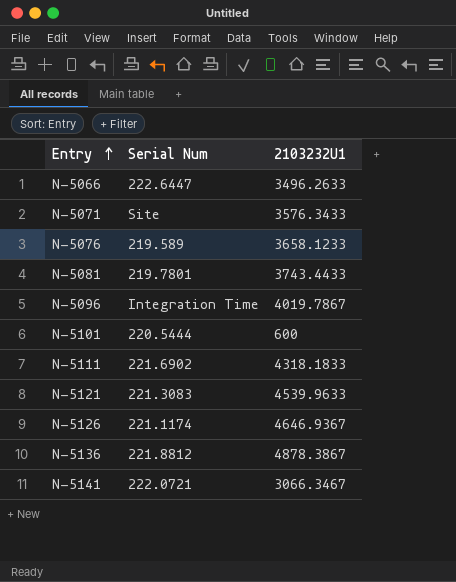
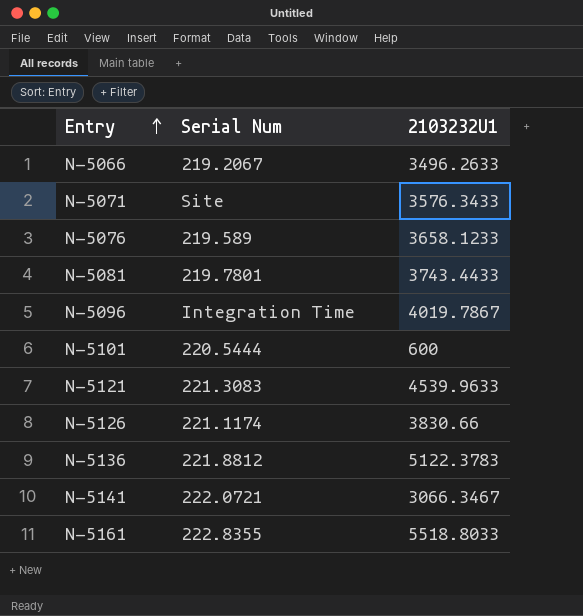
row N-5111: 221.6902 | 4318.1833 -> none
N-5066 | Serial Num: 222.6447 -> 219.2067
N-5126 | 2103232U1: 4646.9367 -> 3830.66
N-5136 | 2103232U1: 4878.3867 -> 5122.3783
row N-5161: none -> 222.8355 | 5518.8033

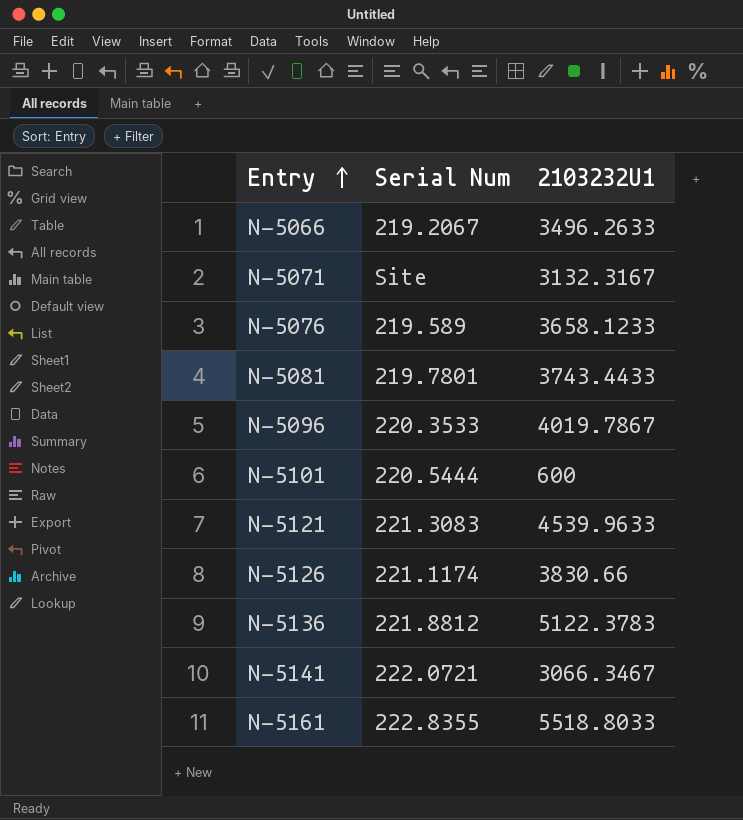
N-5071 | 2103232U1: 3576.3433 -> 3132.3167
N-5096 | Serial Num: Integration Time -> 220.3533

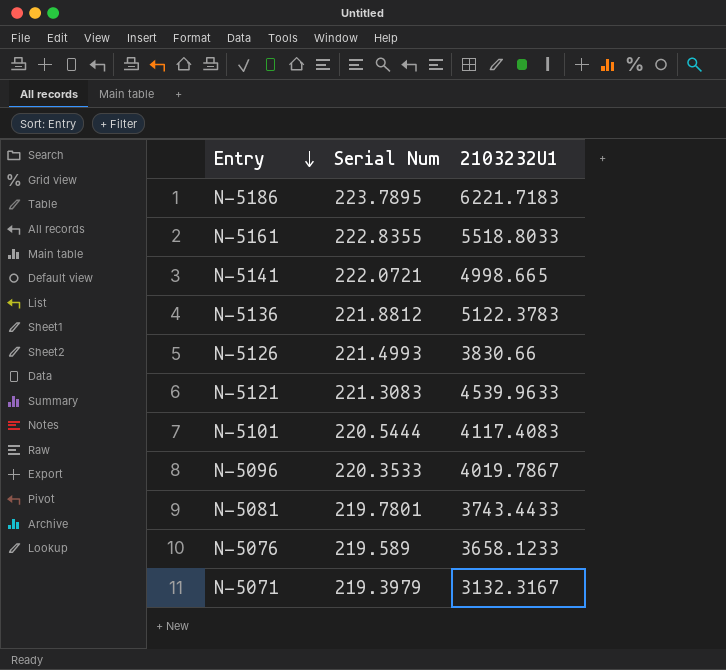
row order: Entry ascending -> Entry descending
row N-5066: 219.2067 | 3496.2633 -> none
row N-5186: none -> 223.7895 | 6221.7183
N-5141 | 2103232U1: 3066.3467 -> 4998.665
N-5126 | Serial Num: 221.1174 -> 221.4993
N-5101 | 2103232U1: 600 -> 4117.4083
N-5071 | Serial Num: Site -> 219.3979

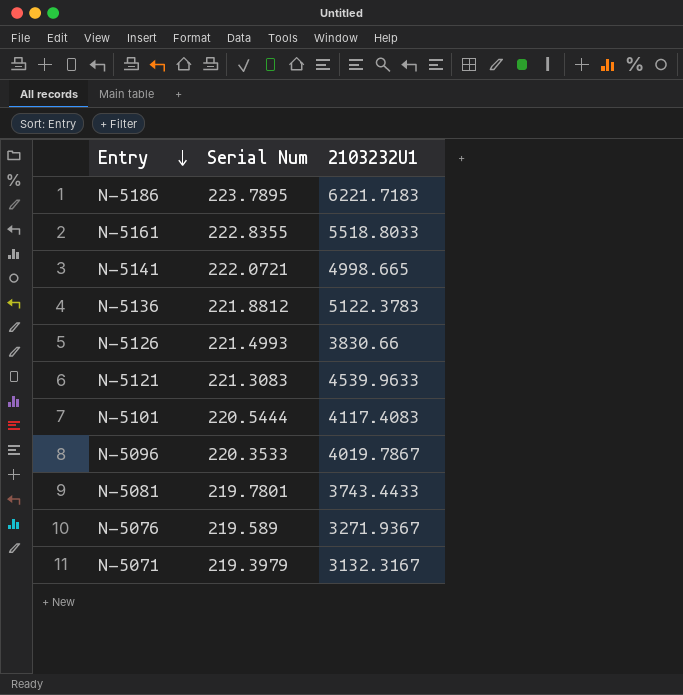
N-5076 | 2103232U1: 3658.1233 -> 3271.9367

